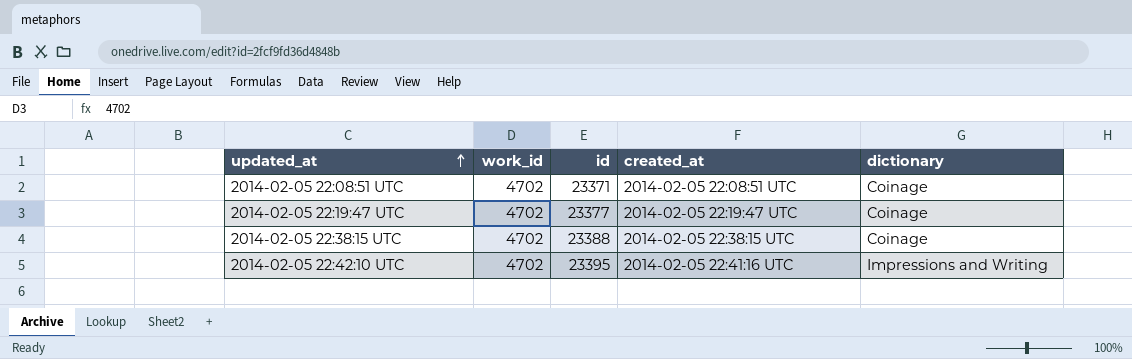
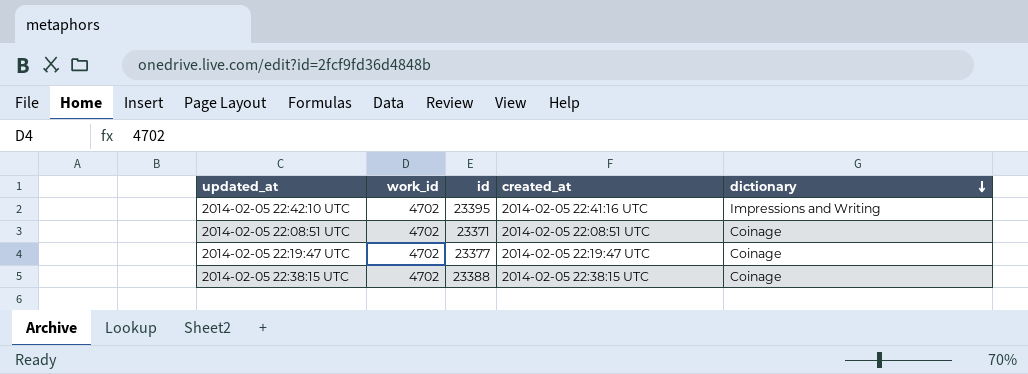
row order: updated_at ascending -> dictionary descending

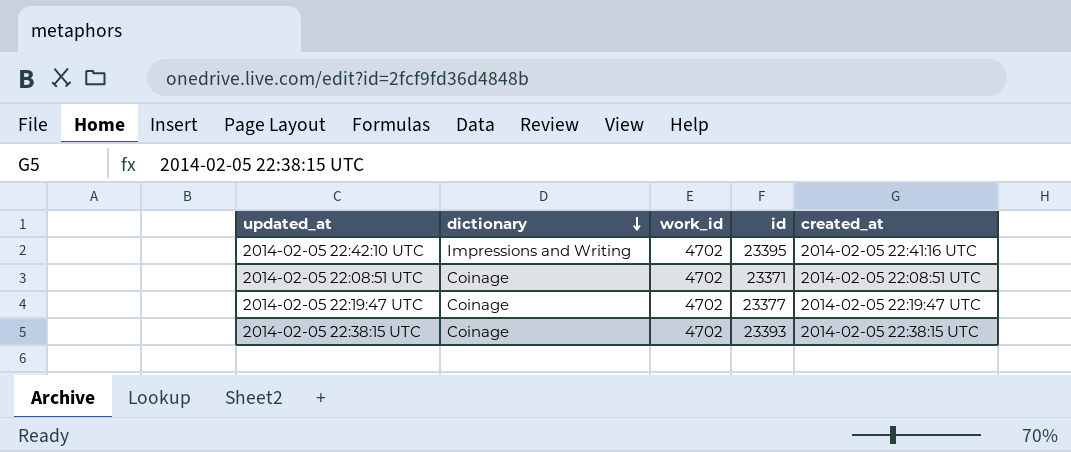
column dictionary | position: 5 -> 2
2014-02-05 22:38:15 UTC | id: 23388 -> 23393

